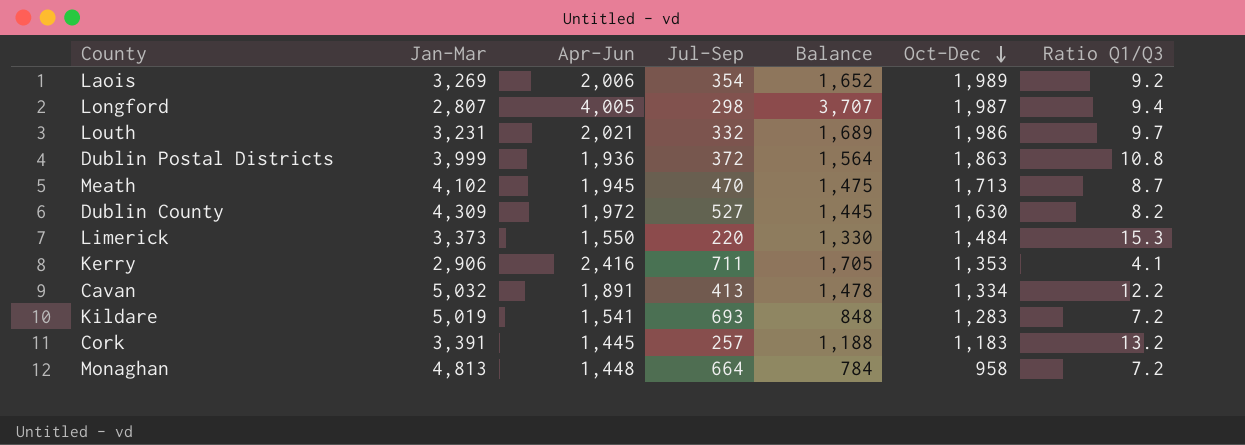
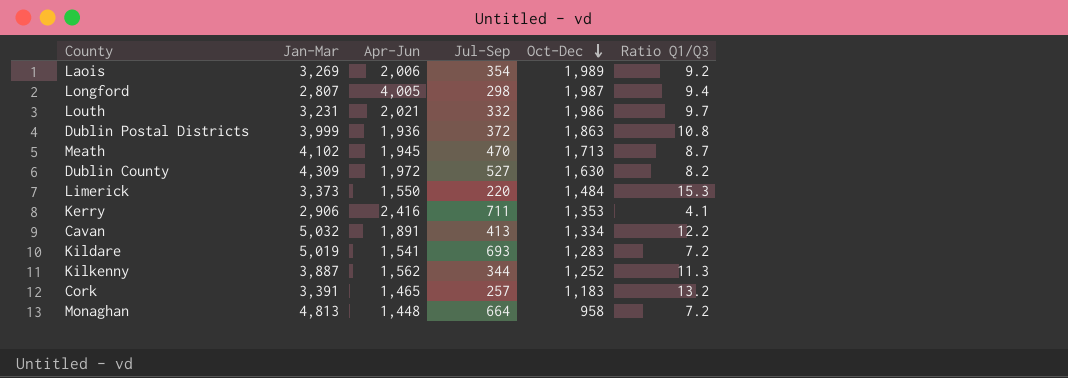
column Balance | formula: [Apr-Jun] - [Jul-Sep] -> none
row Kilkenny: none -> 3,887 | 1,562 | 344 | 1,252 | 11.3
Cork | Apr-Jun: 1,445 -> 1,465

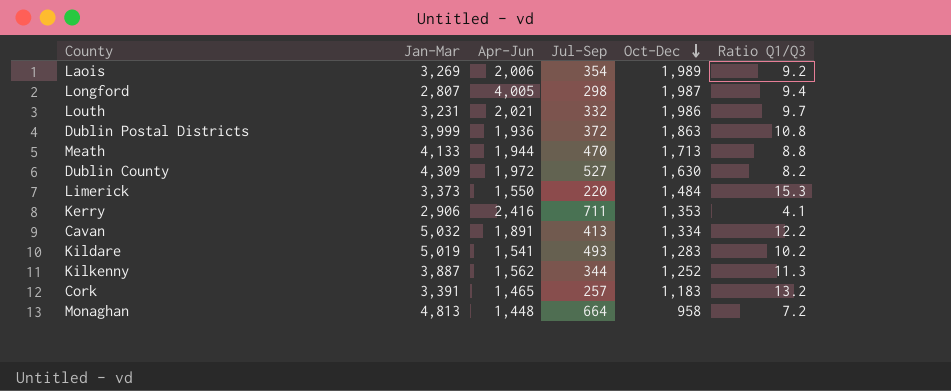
Meath | Jan-Mar: 4,102 -> 4,133
Meath | Apr-Jun: 1,945 -> 1,944
Meath | Ratio Q1/Q3: 8.7 -> 8.8
Kildare | Jul-Sep: 693 -> 493
Kildare | Ratio Q1/Q3: 7.2 -> 10.2

